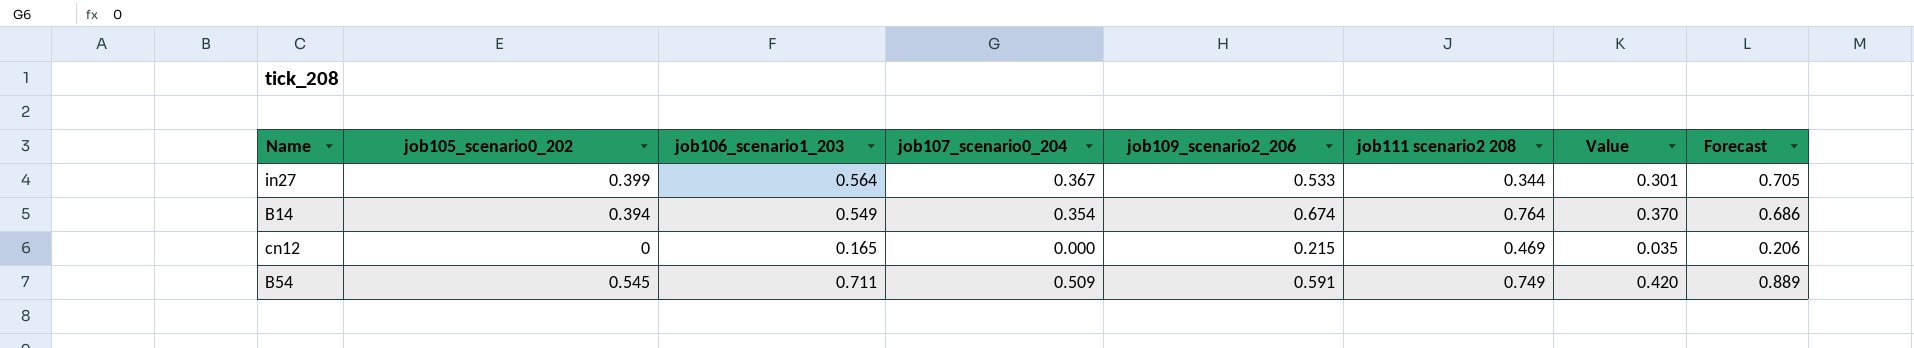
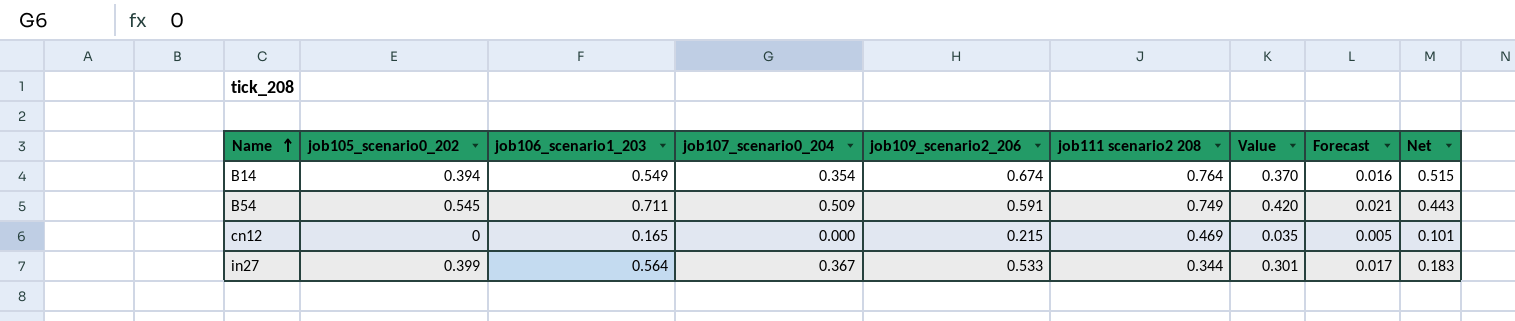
row order: none -> Name ascending
column Forecast | formula: [job106_scenario1_203] * 1.25 -> [job106_scenario1_203] * 0.03
column Net | formula: none -> [job109_scenario2_206] * [job111 scenario2 208]

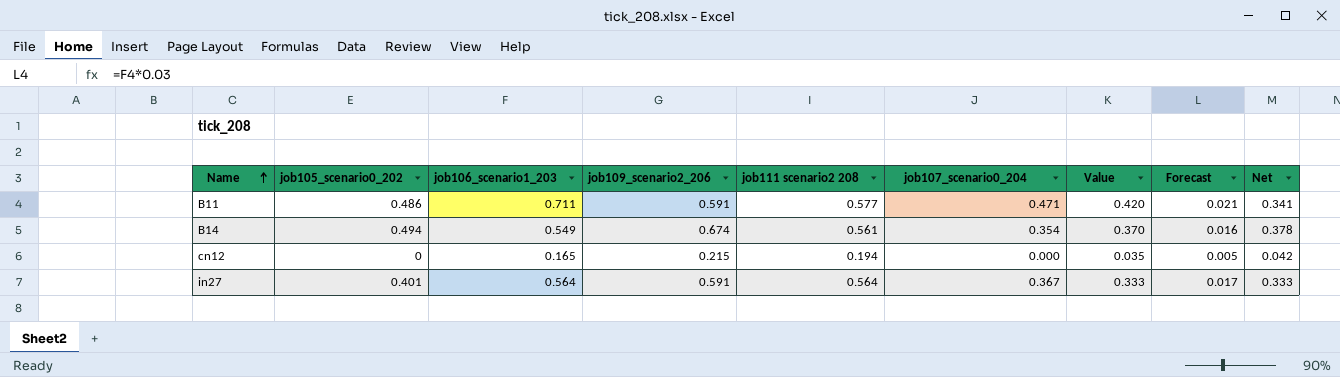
column job107_scenario0_204 | position: 4 -> 6
row B54: 0.545 | 0.711 | 0.509 | 0.591 | 0.749 | 0.420 | 0.021 | 0.443 -> none
row B11: none -> 0.486 | 0.711 | 0.591 | 0.577 | 0.471 | 0.420 | 0.021 | 0.341
B14 | job105_scenario0_202: 0.394 -> 0.494
B14 | job111 scenario2 208: 0.764 -> 0.561
B14 | Net: 0.515 -> 0.378
cn12 | job111 scenario2 208: 0.469 -> 0.194
cn12 | Net: 0.101 -> 0.042
in27 | job105_scenario0_202: 0.399 -> 0.401
in27 | job109_scenario2_206: 0.533 -> 0.591
in27 | job111 scenario2 208: 0.344 -> 0.564
in27 | Value: 0.301 -> 0.333
in27 | Net: 0.183 -> 0.333

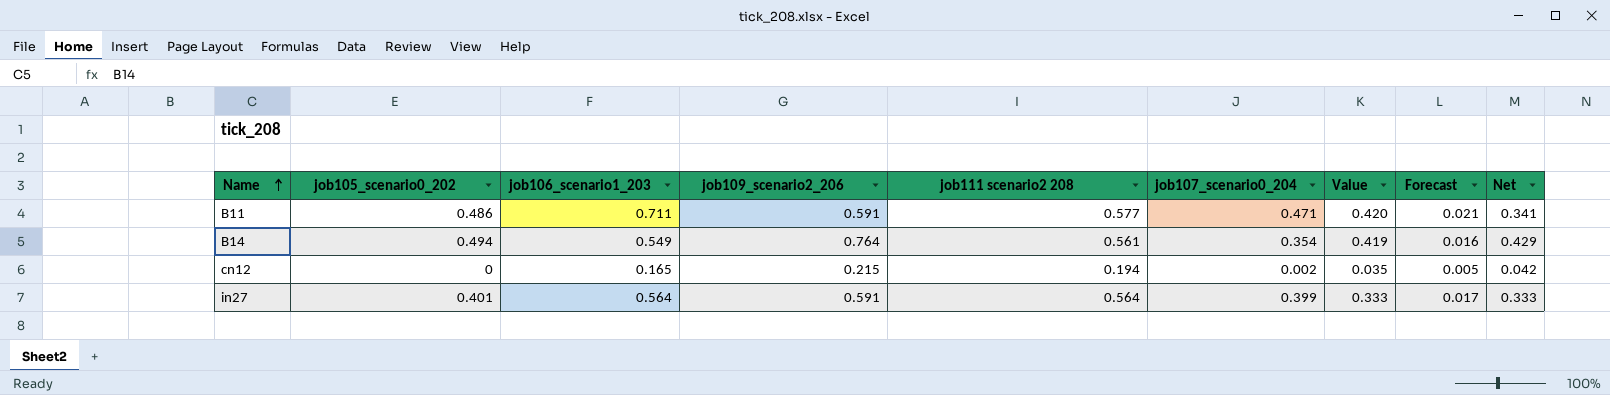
B14 | job109_scenario2_206: 0.674 -> 0.764
B14 | Value: 0.370 -> 0.419
B14 | Net: 0.378 -> 0.429
cn12 | job107_scenario0_204: 0.000 -> 0.002
in27 | job107_scenario0_204: 0.367 -> 0.399

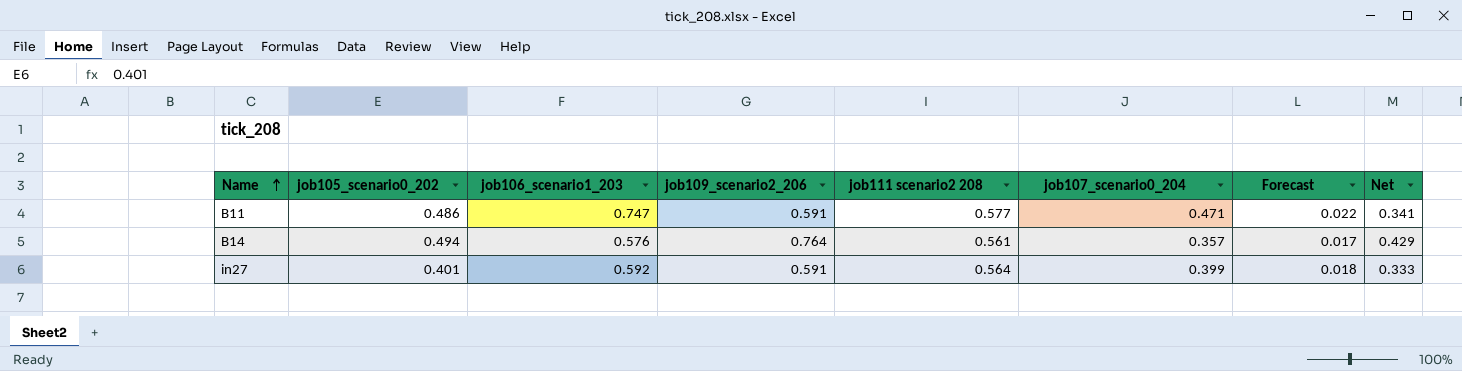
column Value | formula: [job106_scenario1_203] * [job109_scenario2_206] -> none
row cn12: 0 | 0.165 | 0.215 | 0.194 | 0.002 | 0.035 | 0.005 | 0.042 -> none
B11 | job106_scenario1_203: 0.711 -> 0.747
B11 | Forecast: 0.021 -> 0.022
B14 | job106_scenario1_203: 0.549 -> 0.576
B14 | job107_scenario0_204: 0.354 -> 0.357
B14 | Forecast: 0.016 -> 0.017
in27 | job106_scenario1_203: 0.564 -> 0.592
in27 | Forecast: 0.017 -> 0.018

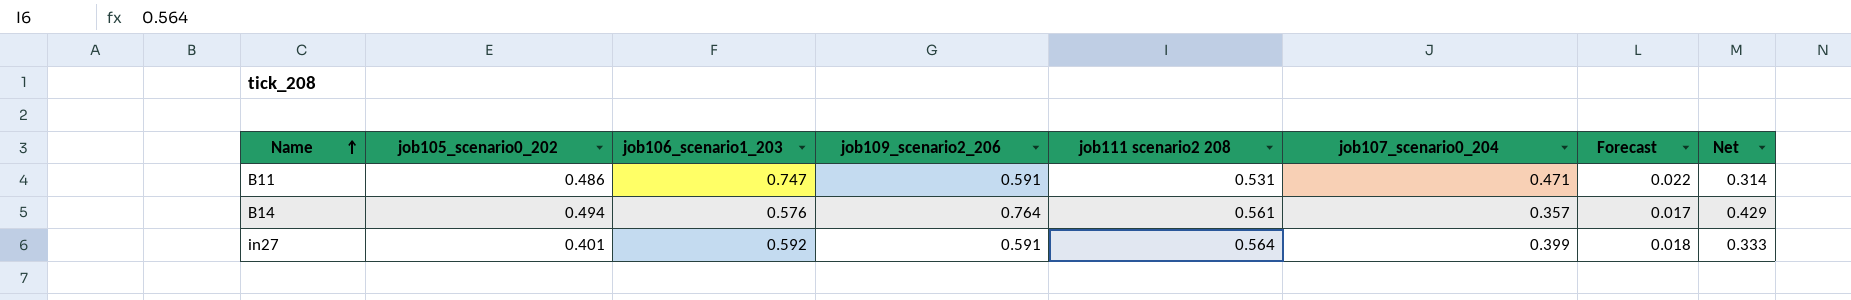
B11 | job111 scenario2 208: 0.577 -> 0.531
B11 | Net: 0.341 -> 0.314

